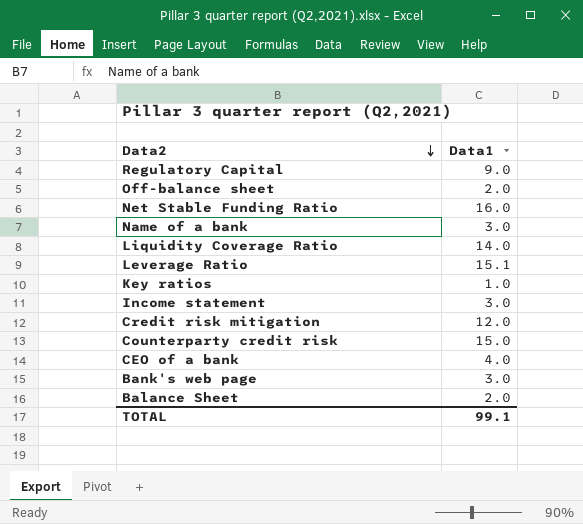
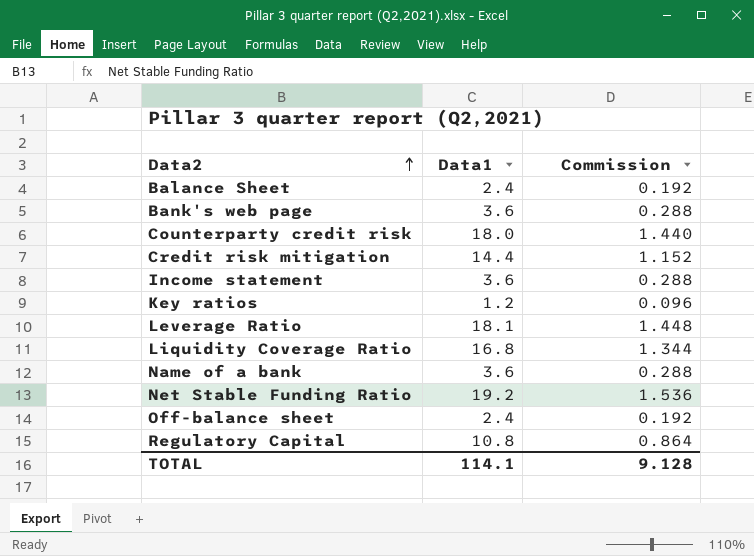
row order: Data2 descending -> Data2 ascending
column Commission | formula: none -> [Data1] * 0.08
row CEO of a bank: 4.0 -> none
Balance Sheet | Data1: 2.0 -> 2.4
Bank's web page | Data1: 3.0 -> 3.6
Counterparty credit risk | Data1: 15.0 -> 18.0
Credit risk mitigation | Data1: 12.0 -> 14.4
Income statement | Data1: 3.0 -> 3.6
Key ratios | Data1: 1.0 -> 1.2
Leverage Ratio | Data1: 15.1 -> 18.1
Liquidity Coverage Ratio | Data1: 14.0 -> 16.8
Name of a bank | Data1: 3.0 -> 3.6
Net Stable Funding Ratio | Data1: 16.0 -> 19.2
Off-balance sheet | Data1: 2.0 -> 2.4
Regulatory Capital | Data1: 9.0 -> 10.8
TOTAL | Data1: 99.1 -> 114.1

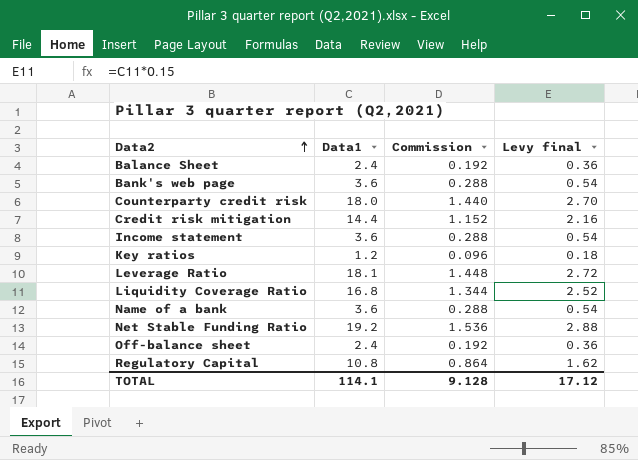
column Levy final | formula: none -> [Data1] * 0.15

